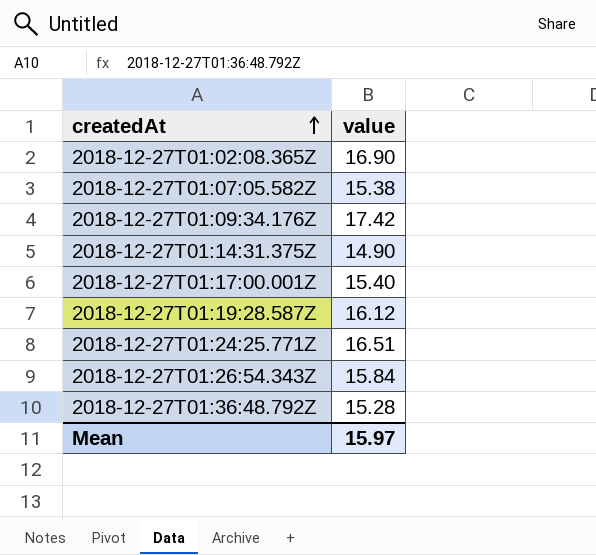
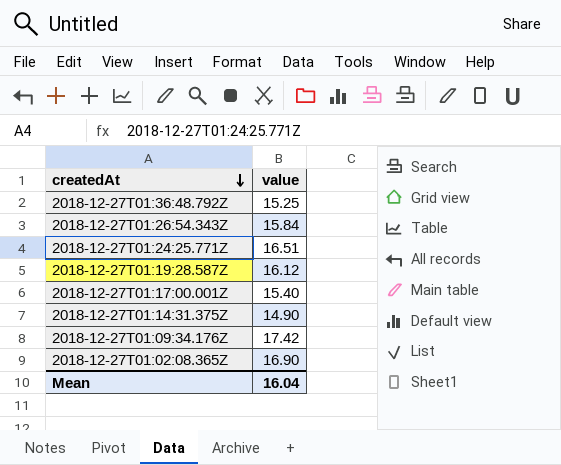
row order: createdAt ascending -> createdAt descending
row 2018-12-27T01:07:05.582Z: 15.38 -> none
2018-12-27T01:36:48.792Z | value: 15.28 -> 15.25
Mean | value: 15.97 -> 16.04

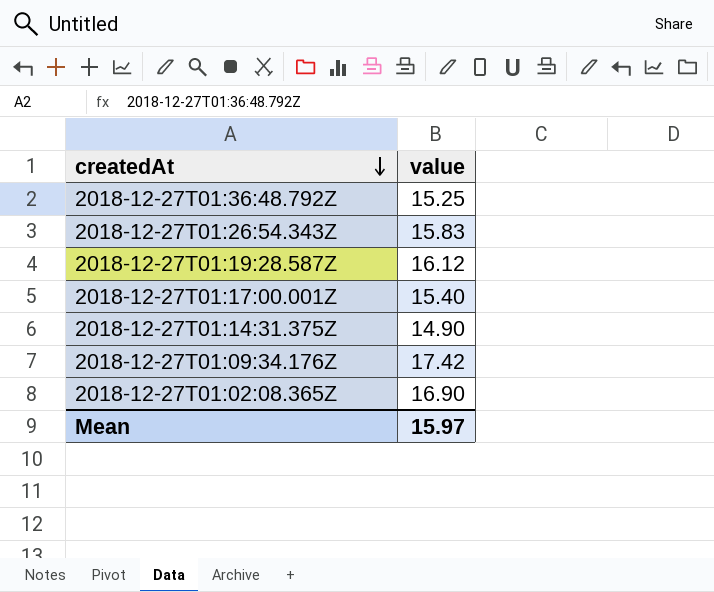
row 2018-12-27T01:24:25.771Z: 16.51 -> none
2018-12-27T01:26:54.343Z | value: 15.84 -> 15.83
Mean | value: 16.04 -> 15.97

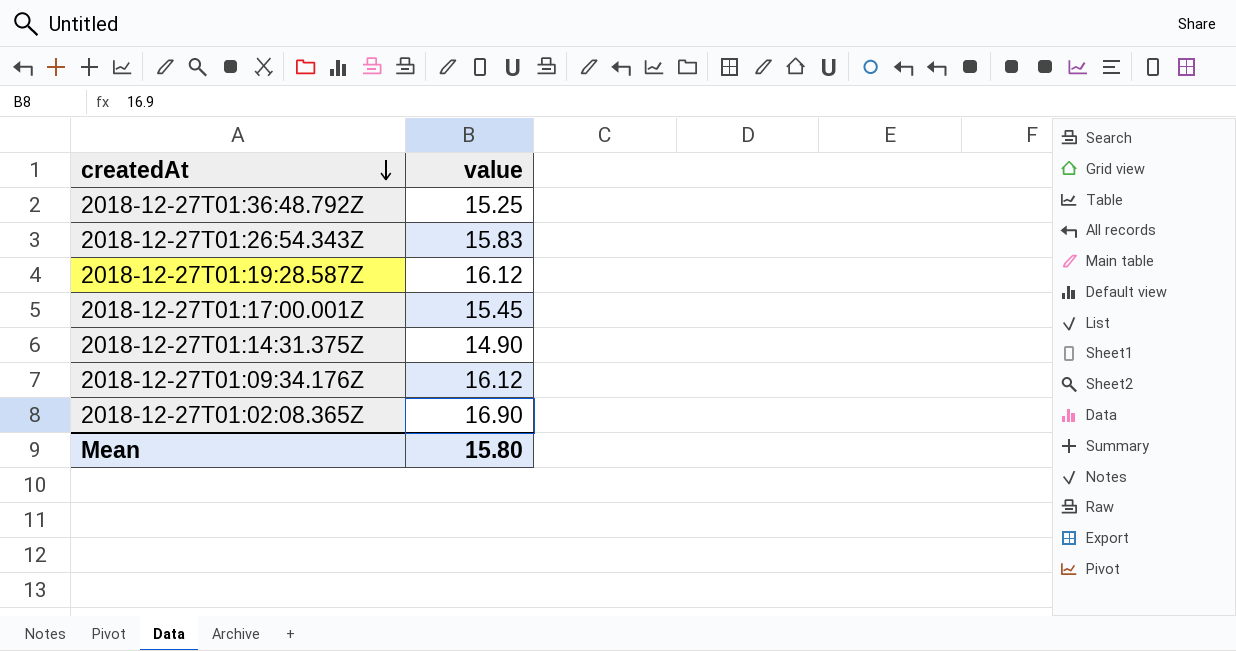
2018-12-27T01:17:00.001Z | value: 15.40 -> 15.45
2018-12-27T01:09:34.176Z | value: 17.42 -> 16.12
Mean | value: 15.97 -> 15.80

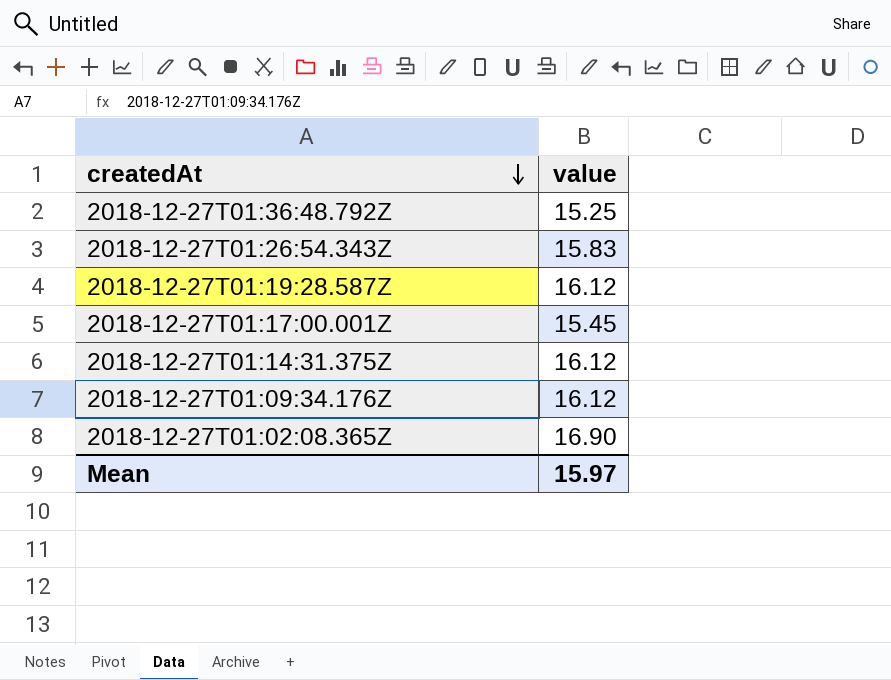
2018-12-27T01:14:31.375Z | value: 14.90 -> 16.12
Mean | value: 15.80 -> 15.97

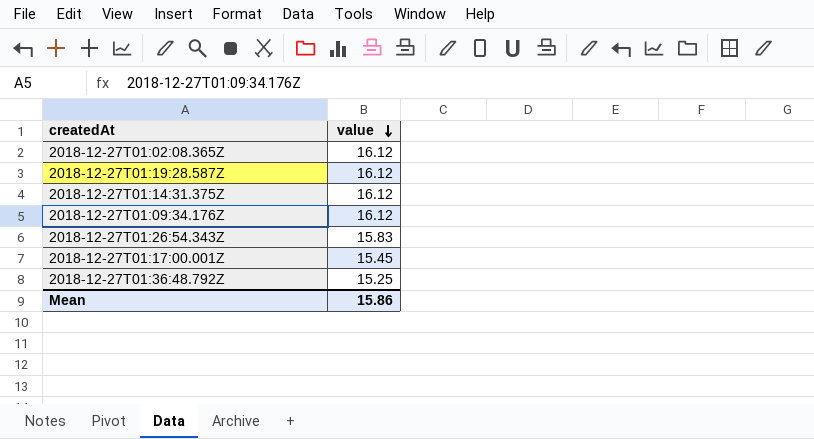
row order: createdAt descending -> value descending
2018-12-27T01:02:08.365Z | value: 16.90 -> 16.12
Mean | value: 15.97 -> 15.86

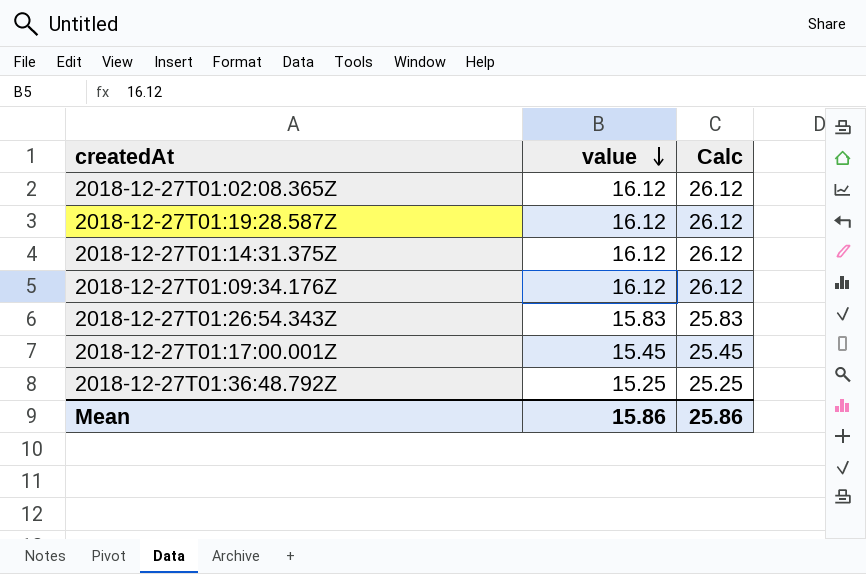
column Calc | formula: none -> [value] + 10

